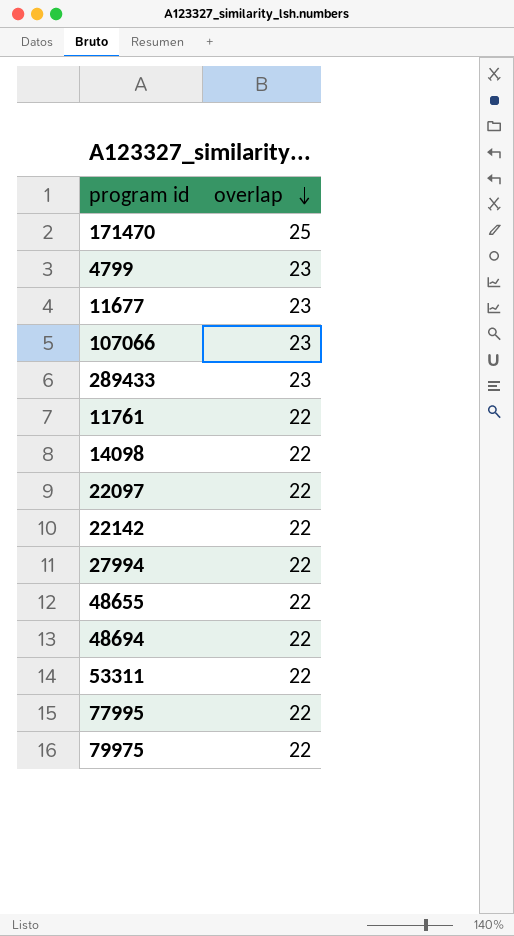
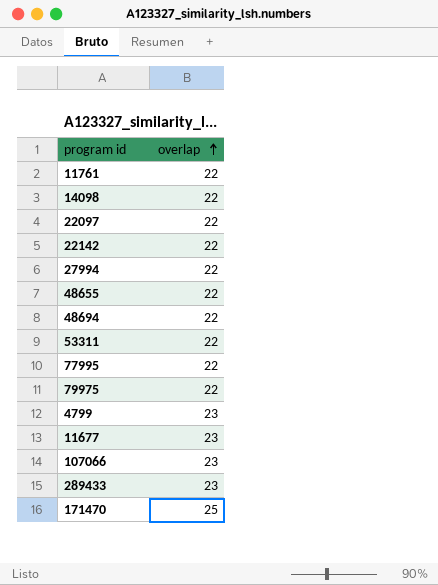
row order: overlap descending -> overlap ascending

